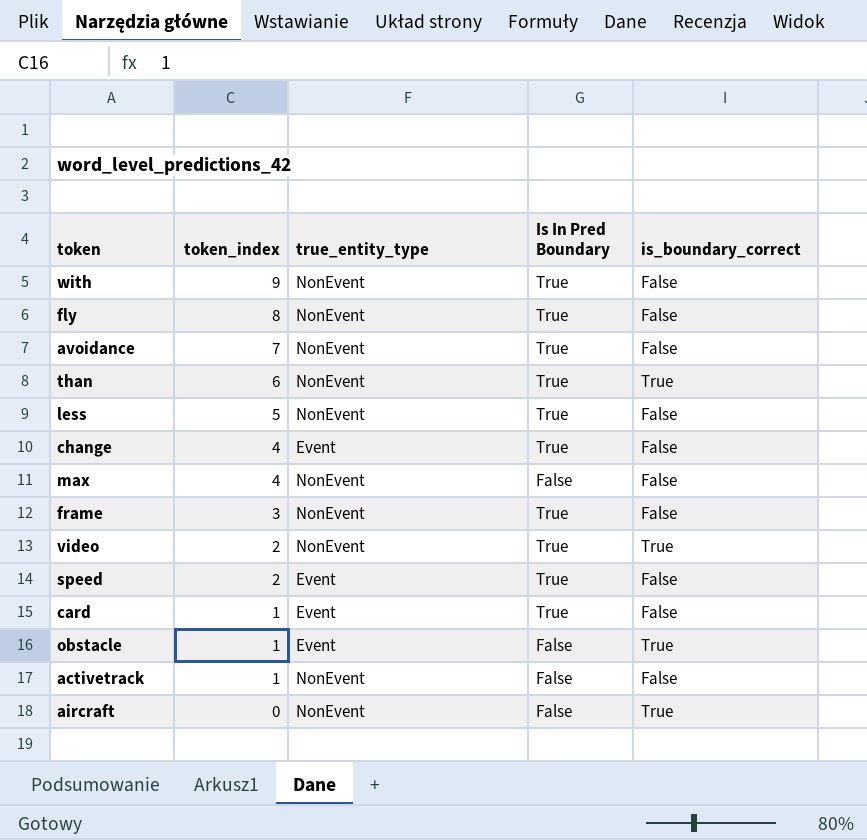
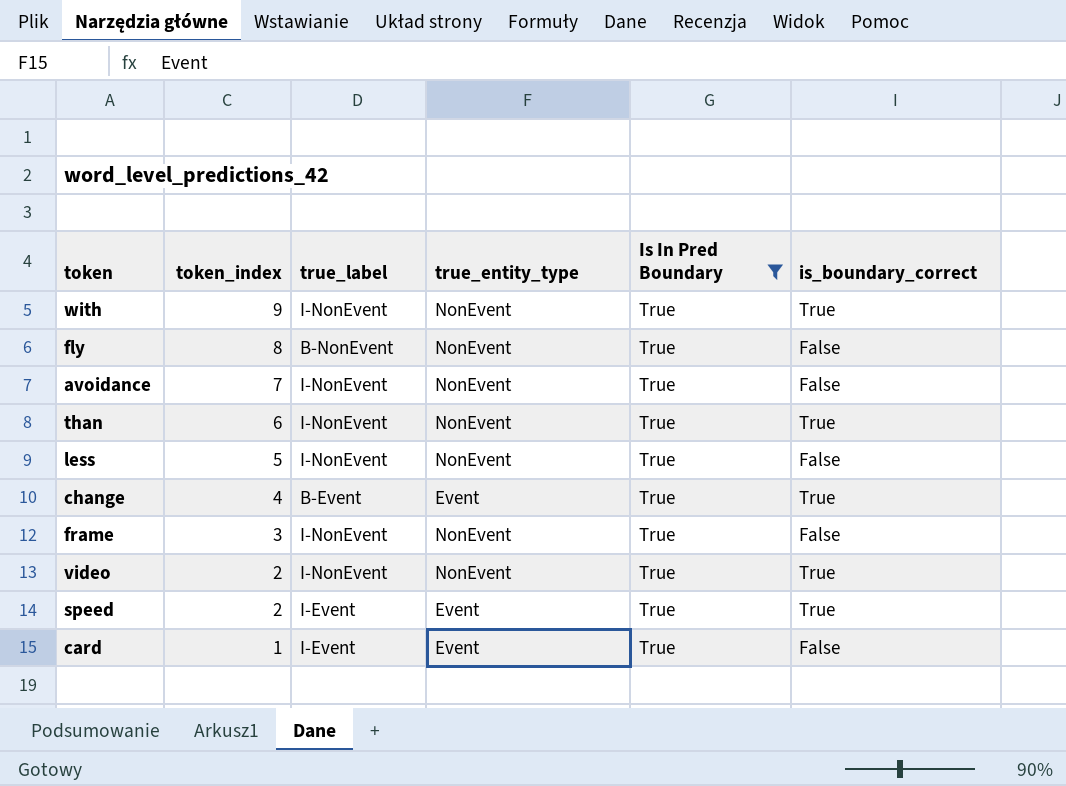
filter: none -> Is In Pred Boundary = True
column true_label | position: none -> 3
with | is_boundary_correct: False -> True
change | is_boundary_correct: False -> True
speed | is_boundary_correct: False -> True

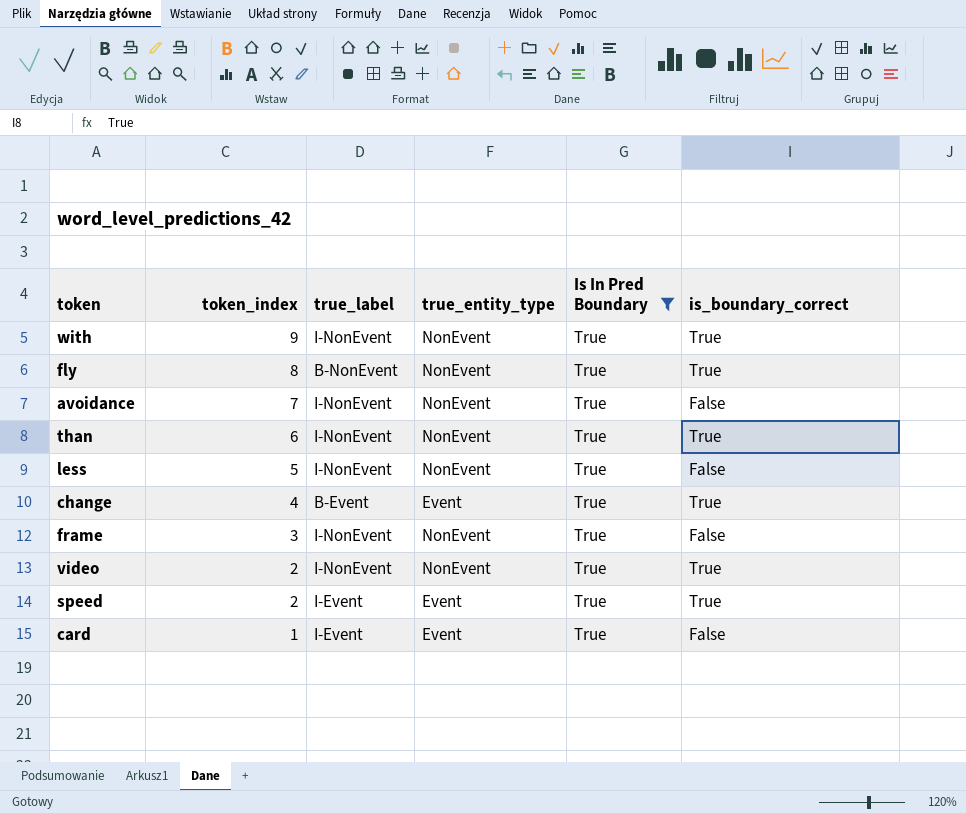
fly | is_boundary_correct: False -> True

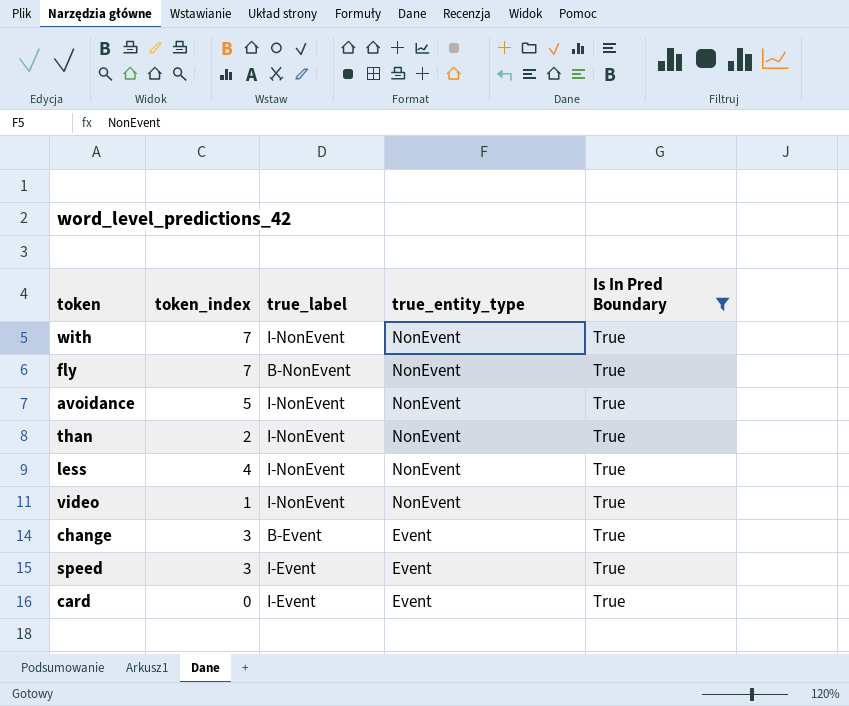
row order: token_index descending -> true_entity_type descending
column is_boundary_correct | position: 6 -> none
row frame: 3 | I-NonEvent | NonEvent | True | False -> none
with | token_index: 9 -> 7
fly | token_index: 8 -> 7
avoidance | token_index: 7 -> 5
than | token_index: 6 -> 2
less | token_index: 5 -> 4
video | token_index: 2 -> 1
change | token_index: 4 -> 3
speed | token_index: 2 -> 3
card | token_index: 1 -> 0

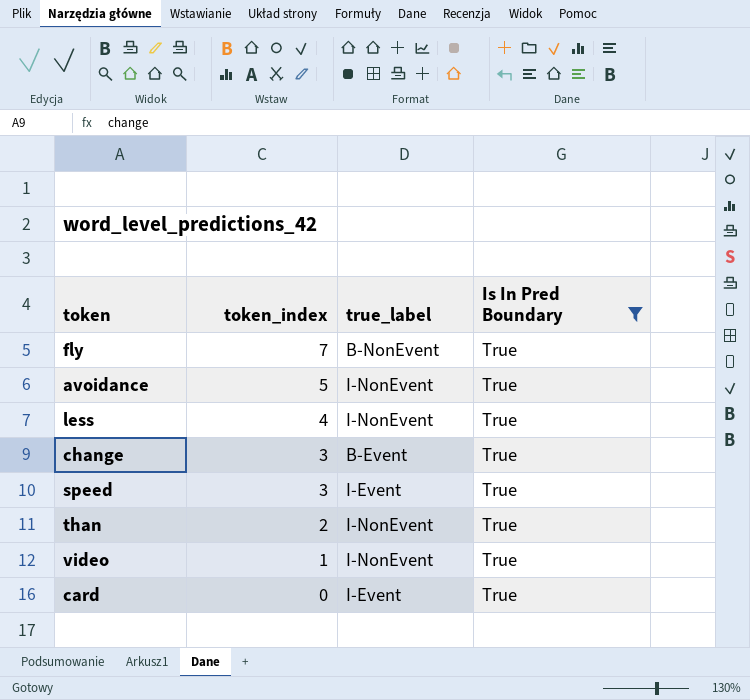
row order: true_entity_type descending -> token_index descending
column true_entity_type | position: 4 -> none
row with: 7 | I-NonEvent | NonEvent | True -> none

